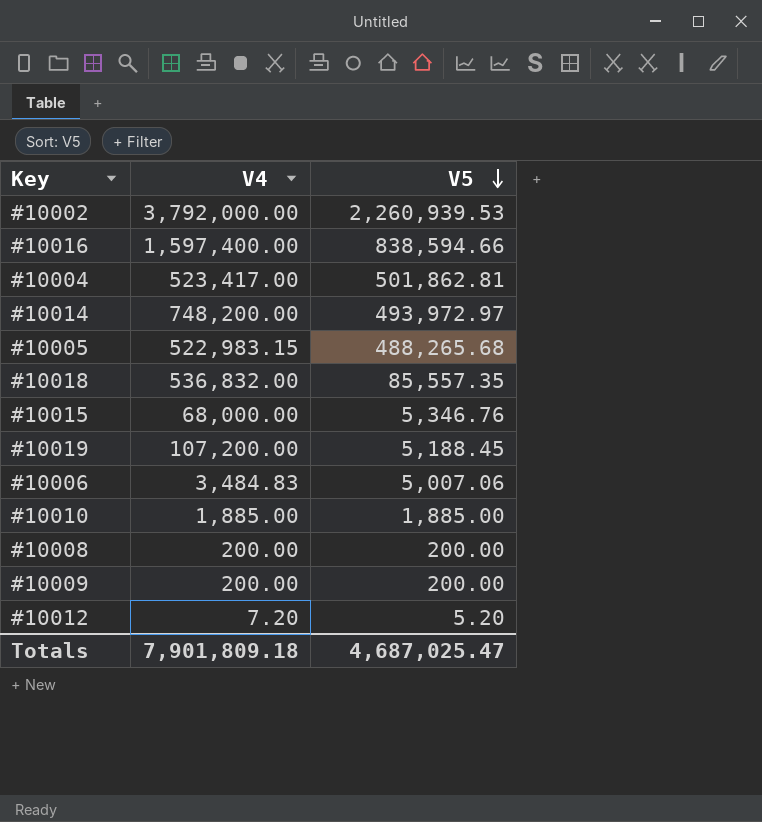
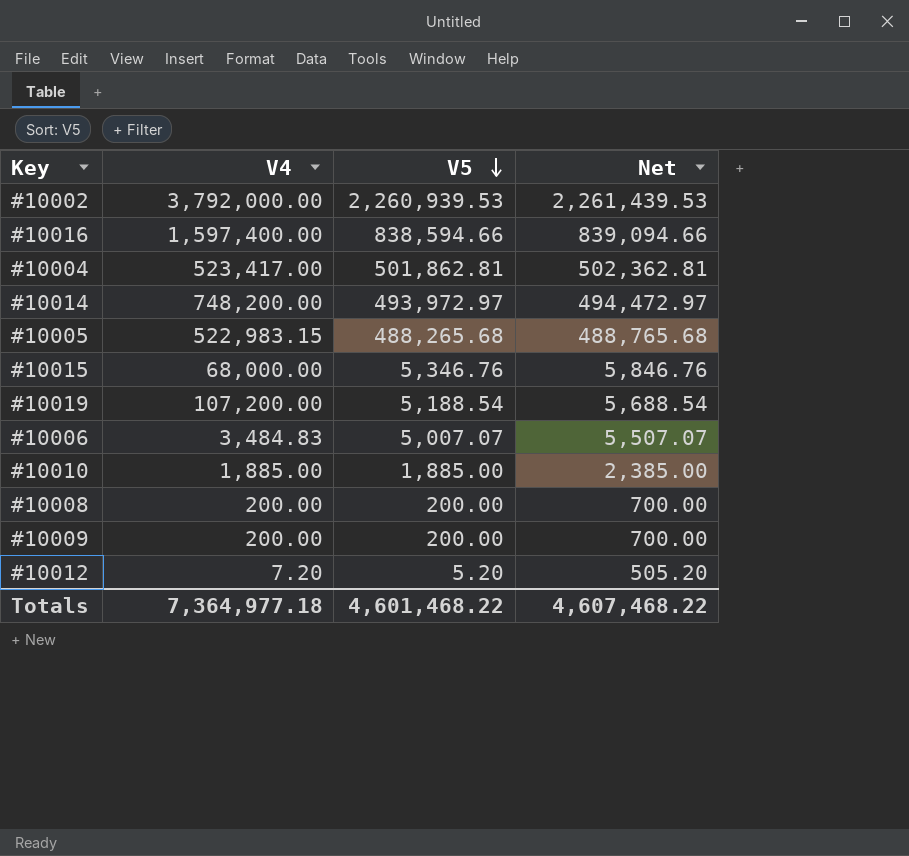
column Net | formula: none -> [V5] + 500
row #10018: 536,832.00 | 85,557.35 -> none
#10019 | V5: 5,188.45 -> 5,188.54
#10006 | V5: 5,007.06 -> 5,007.07
Totals | V4: 7,901,809.18 -> 7,364,977.18
Totals | V5: 4,687,025.47 -> 4,601,468.22

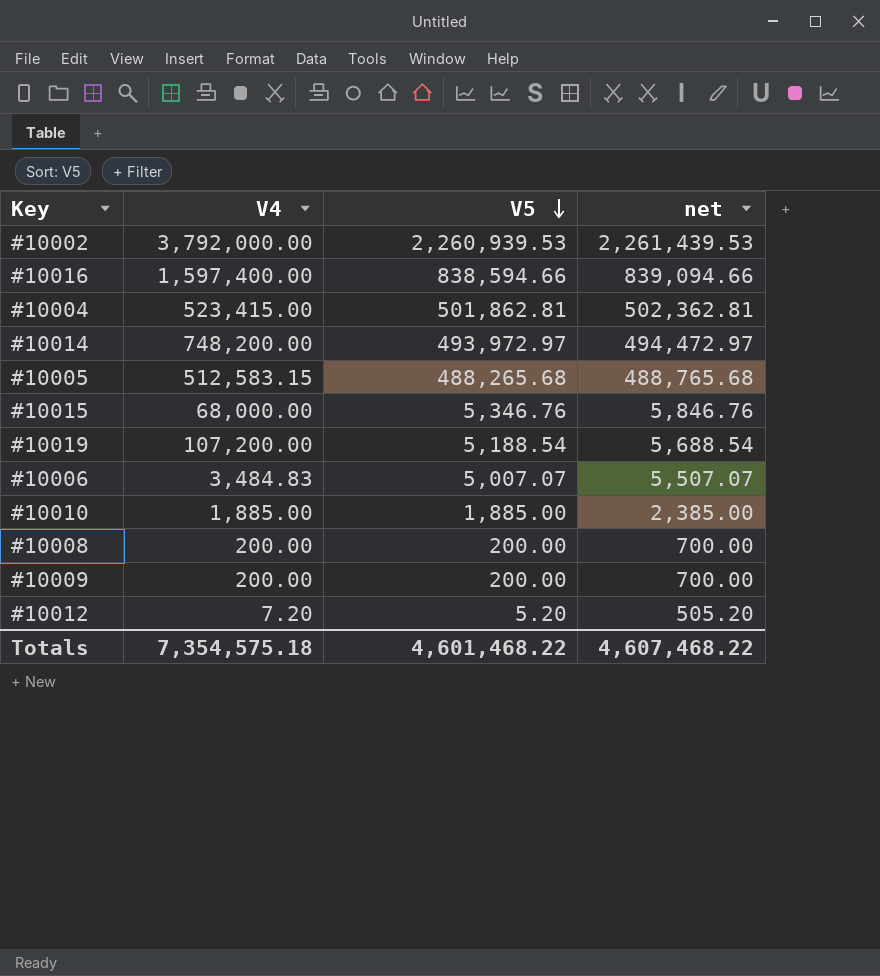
column name: Net -> net
#10004 | V4: 523,417.00 -> 523,415.00
#10005 | V4: 522,983.15 -> 512,583.15
Totals | V4: 7,364,977.18 -> 7,354,575.18

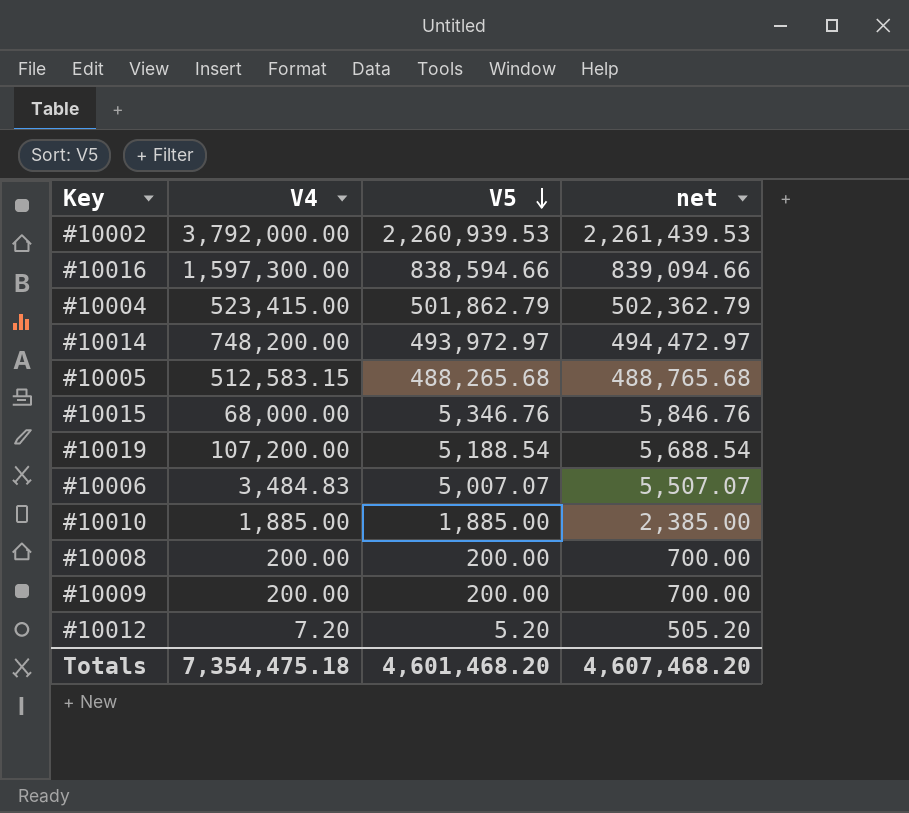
#10016 | V4: 1,597,400.00 -> 1,597,300.00
#10004 | V5: 501,862.81 -> 501,862.79
#10004 | net: 502,362.81 -> 502,362.79
Totals | V4: 7,354,575.18 -> 7,354,475.18
Totals | V5: 4,601,468.22 -> 4,601,468.20
Totals | net: 4,607,468.22 -> 4,607,468.20

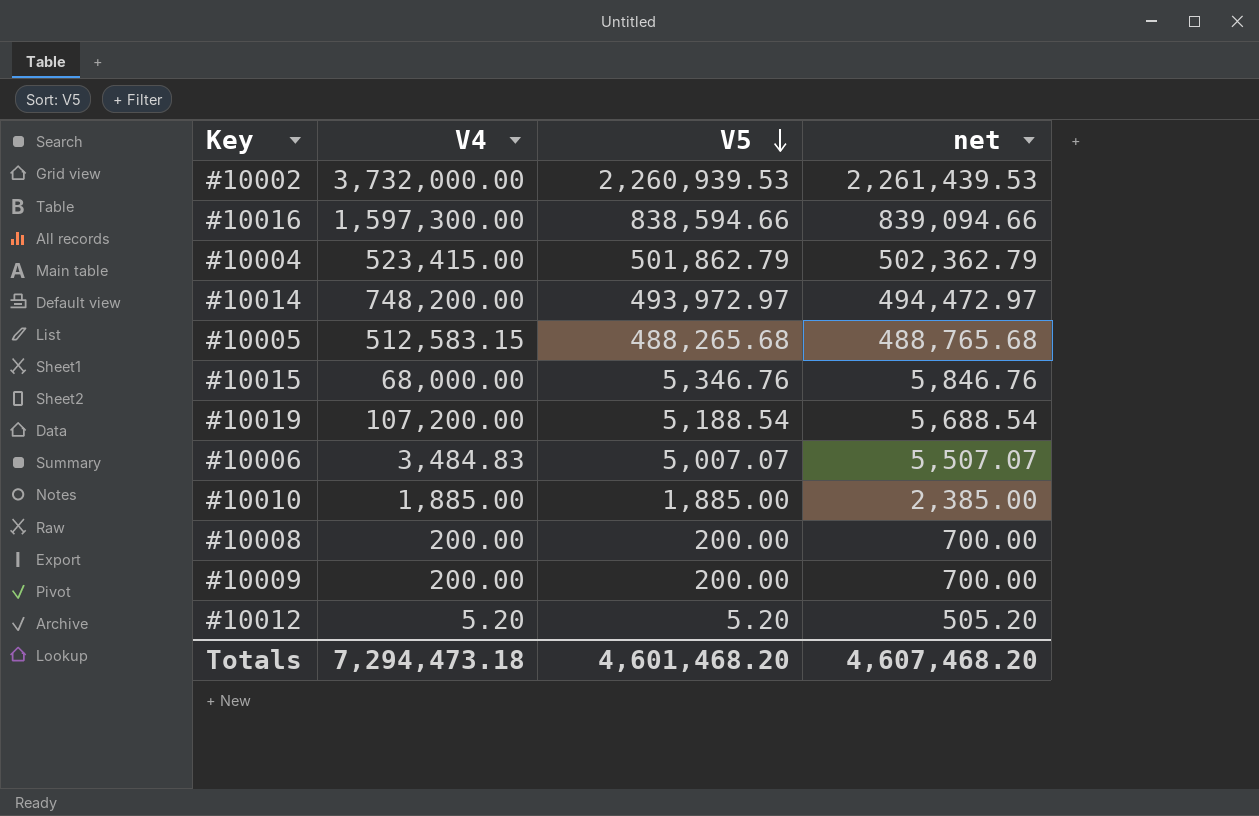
#10002 | V4: 3,792,000.00 -> 3,732,000.00
#10012 | V4: 7.20 -> 5.20
Totals | V4: 7,354,475.18 -> 7,294,473.18

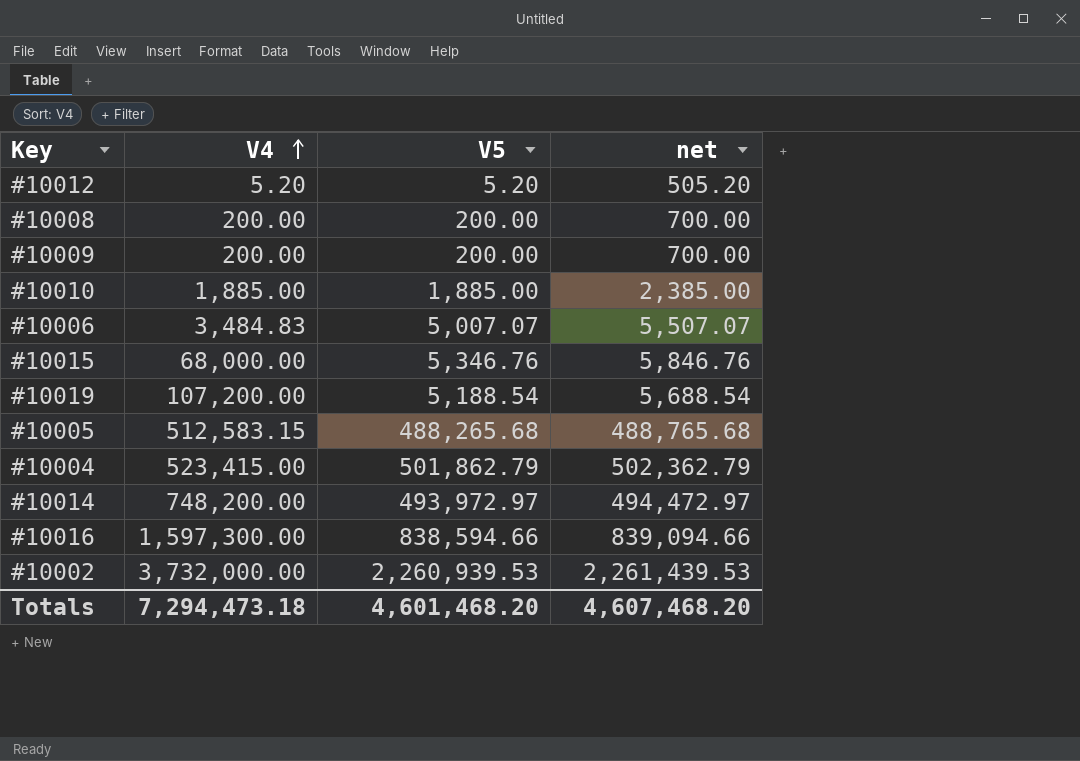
row order: V5 descending -> V4 ascending

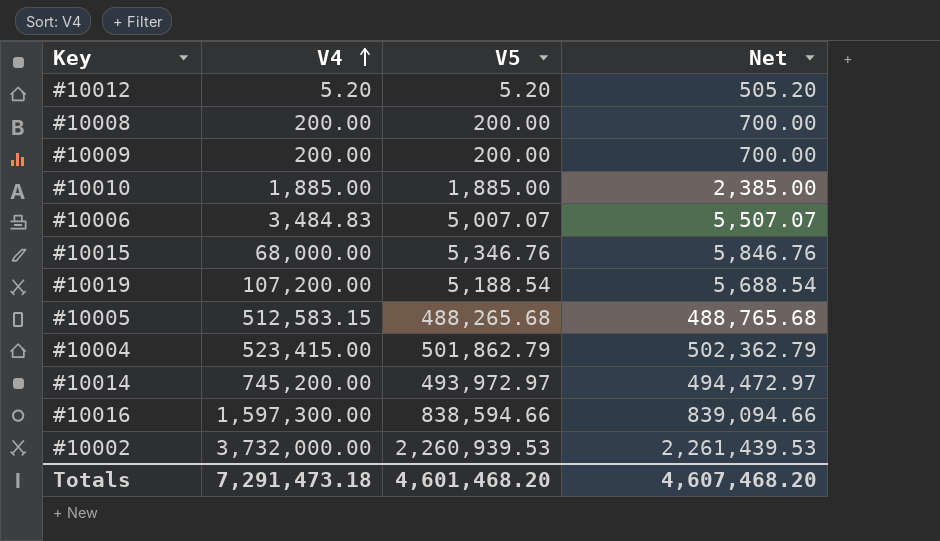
column name: net -> Net
#10014 | V4: 748,200.00 -> 745,200.00
Totals | V4: 7,294,473.18 -> 7,291,473.18

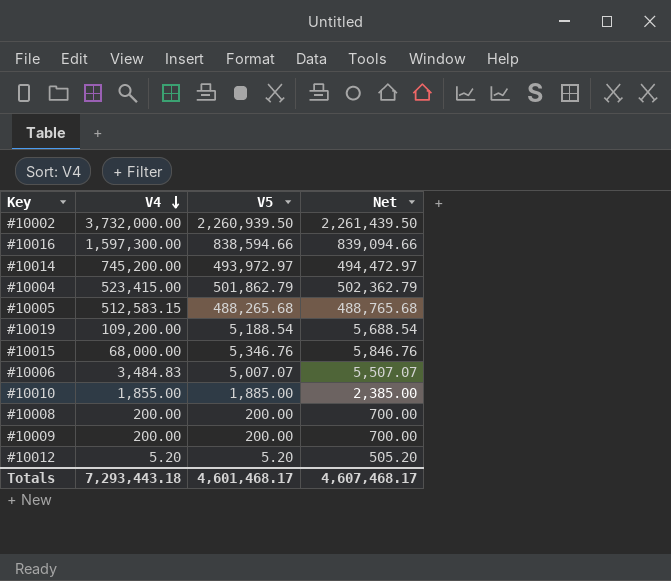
row order: V4 ascending -> V4 descending
#10002 | V5: 2,260,939.53 -> 2,260,939.50
#10002 | Net: 2,261,439.53 -> 2,261,439.50
#10019 | V4: 107,200.00 -> 109,200.00
#10010 | V4: 1,885.00 -> 1,855.00
Totals | V4: 7,291,473.18 -> 7,293,443.18
Totals | V5: 4,601,468.20 -> 4,601,468.17
Totals | Net: 4,607,468.20 -> 4,607,468.17

